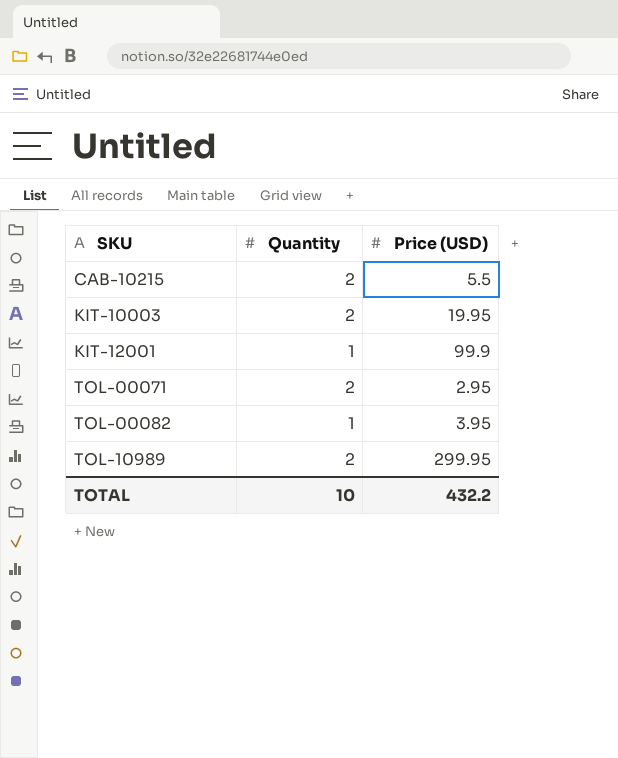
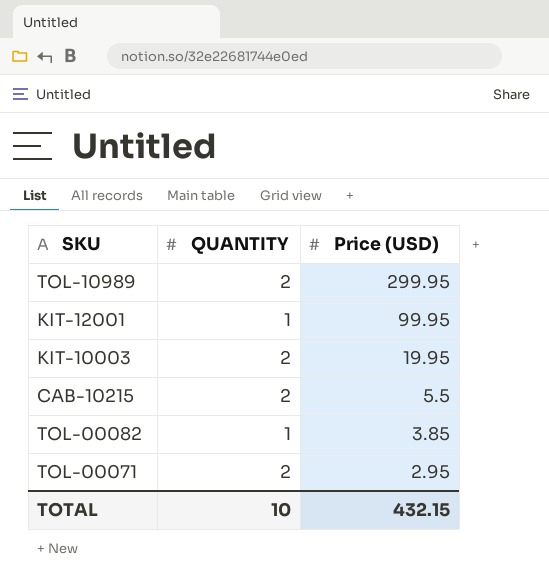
row order: SKU ascending -> Price (USD) descending
column name: Quantity -> QUANTITY
KIT-12001 | Price (USD): 99.9 -> 99.95
TOL-00082 | Price (USD): 3.95 -> 3.85
TOTAL | Price (USD): 432.2 -> 432.15

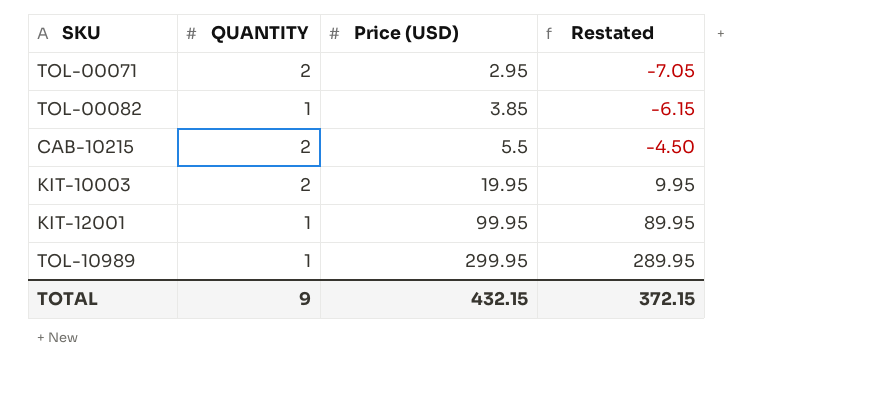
row order: Price (USD) descending -> Price (USD) ascending
column Restated | formula: none -> [Price (USD)] - 10
TOL-10989 | QUANTITY: 2 -> 1
TOTAL | QUANTITY: 10 -> 9

